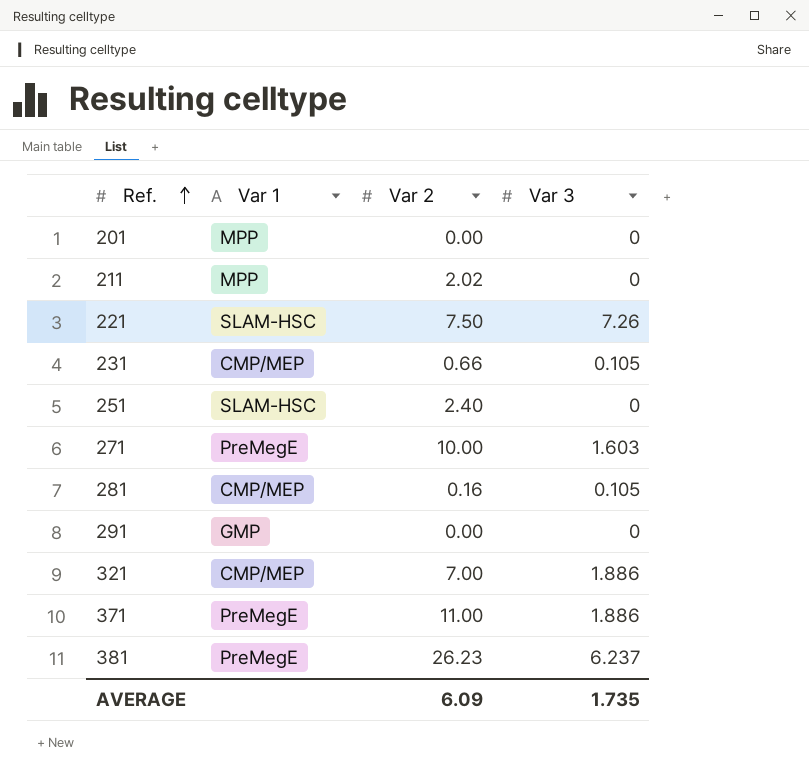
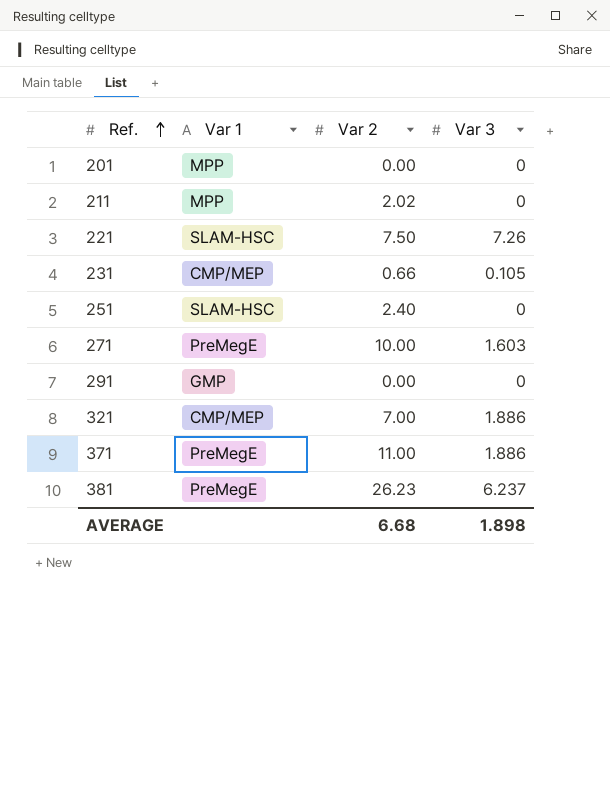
row 281: CMP/MEP | 0.16 | 0.105 -> none
AVERAGE | Var 2: 6.09 -> 6.68
AVERAGE | Var 3: 1.735 -> 1.898

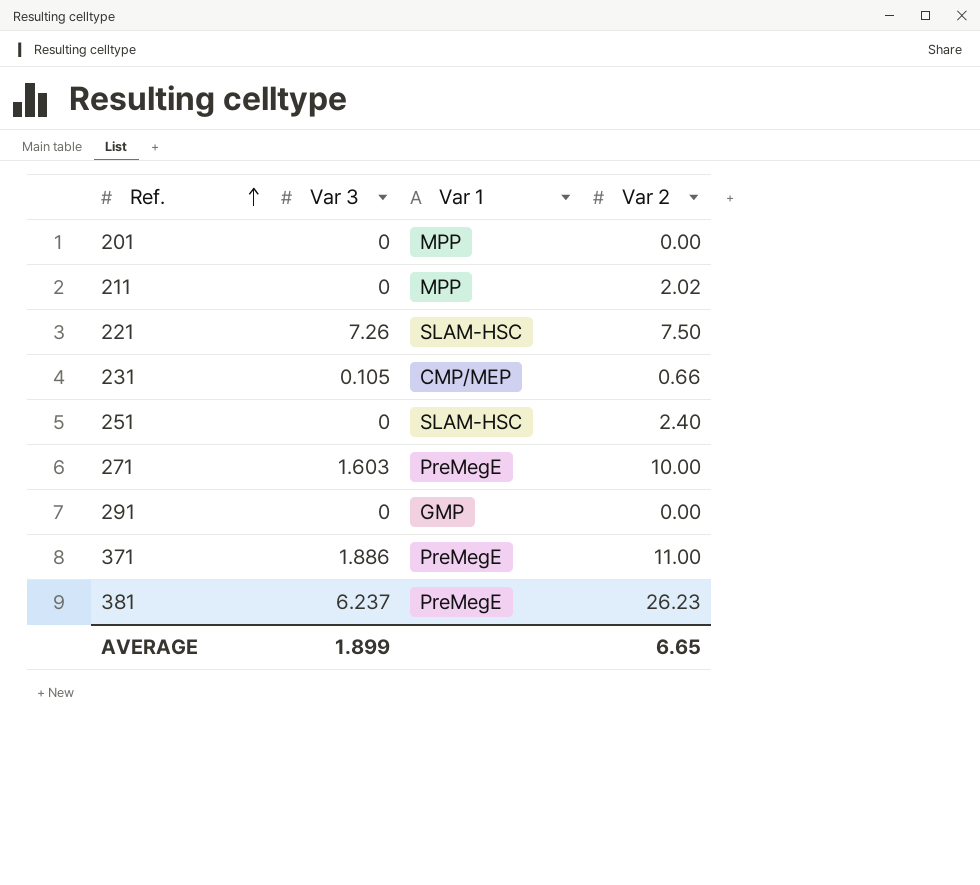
column Var 3 | position: 4 -> 2
row 321: CMP/MEP | 7.00 | 1.886 -> none
AVERAGE | Var 3: 1.898 -> 1.899
AVERAGE | Var 2: 6.68 -> 6.65

